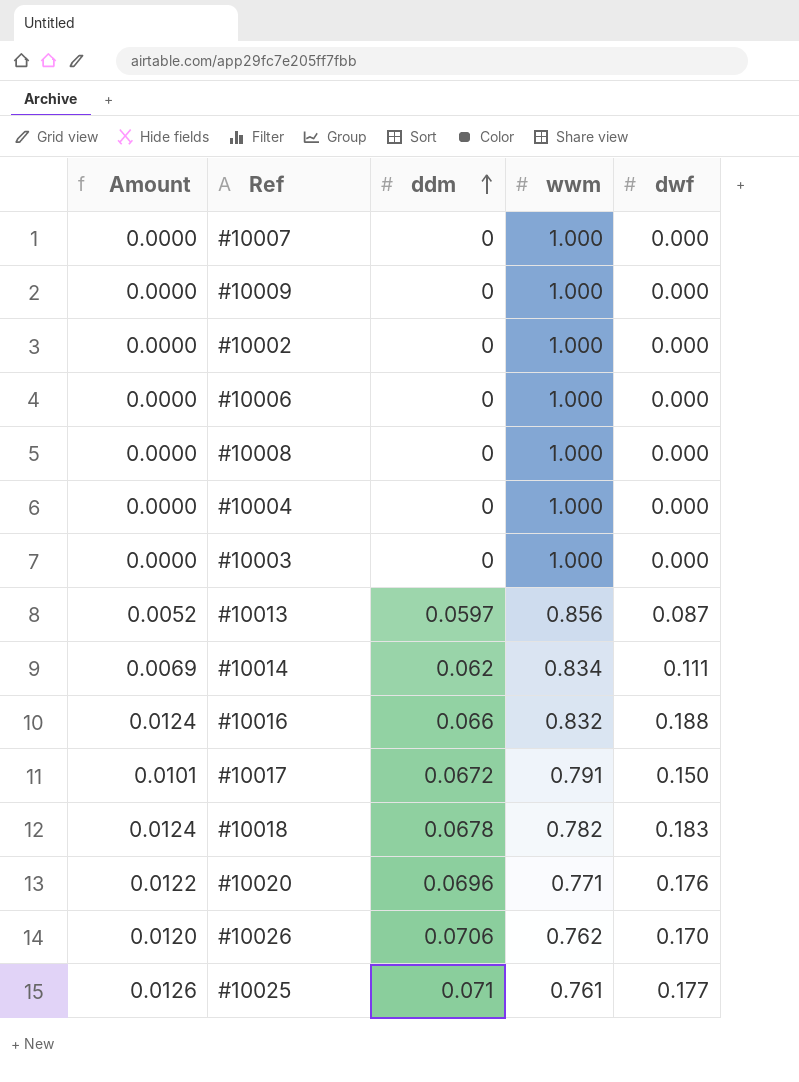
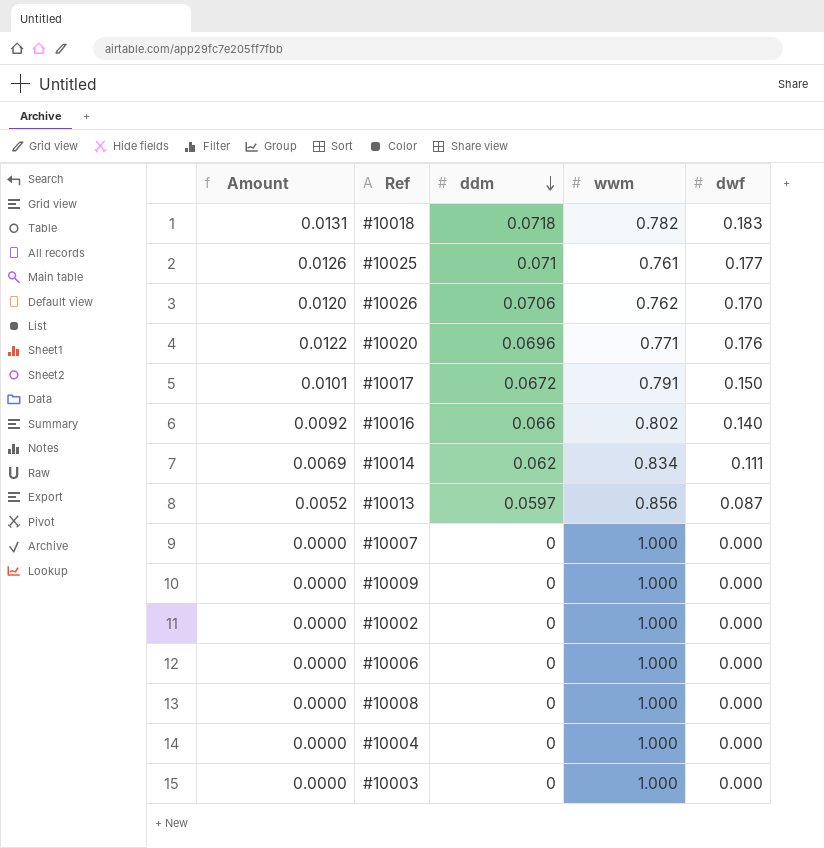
row order: ddm ascending -> ddm descending
#10018 | Amount: 0.0124 -> 0.0131
#10018 | ddm: 0.0678 -> 0.0718
#10016 | Amount: 0.0124 -> 0.0092
#10016 | wwm: 0.832 -> 0.802
#10016 | dwf: 0.188 -> 0.140

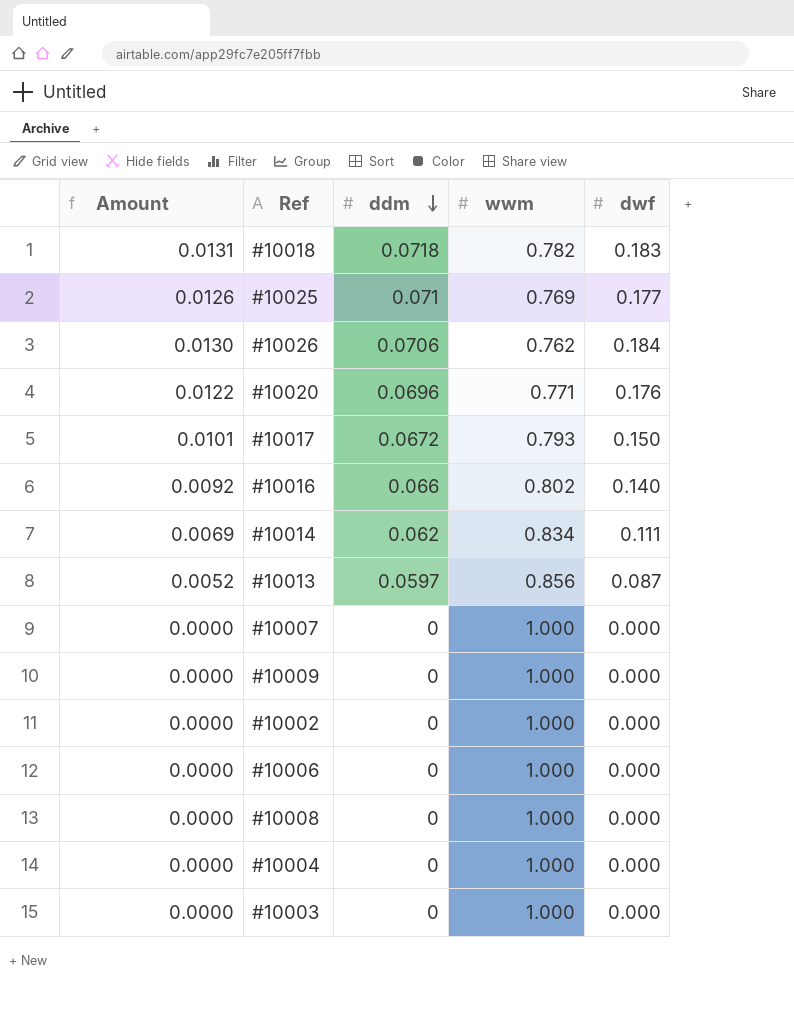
#10025 | wwm: 0.761 -> 0.769
#10026 | Amount: 0.0120 -> 0.0130
#10026 | dwf: 0.170 -> 0.184
#10017 | wwm: 0.791 -> 0.793

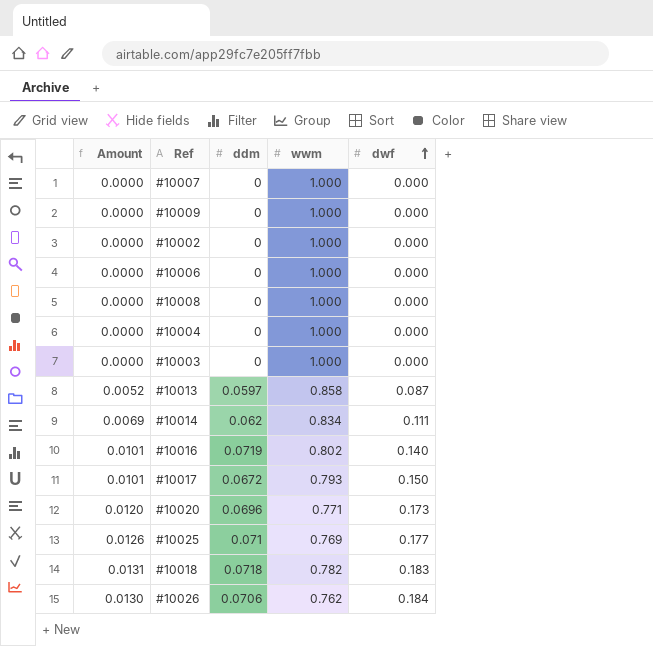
row order: ddm descending -> dwf ascending
#10013 | wwm: 0.856 -> 0.858
#10016 | Amount: 0.0092 -> 0.0101
#10016 | ddm: 0.066 -> 0.0719
#10020 | Amount: 0.0122 -> 0.0120
#10020 | dwf: 0.176 -> 0.173

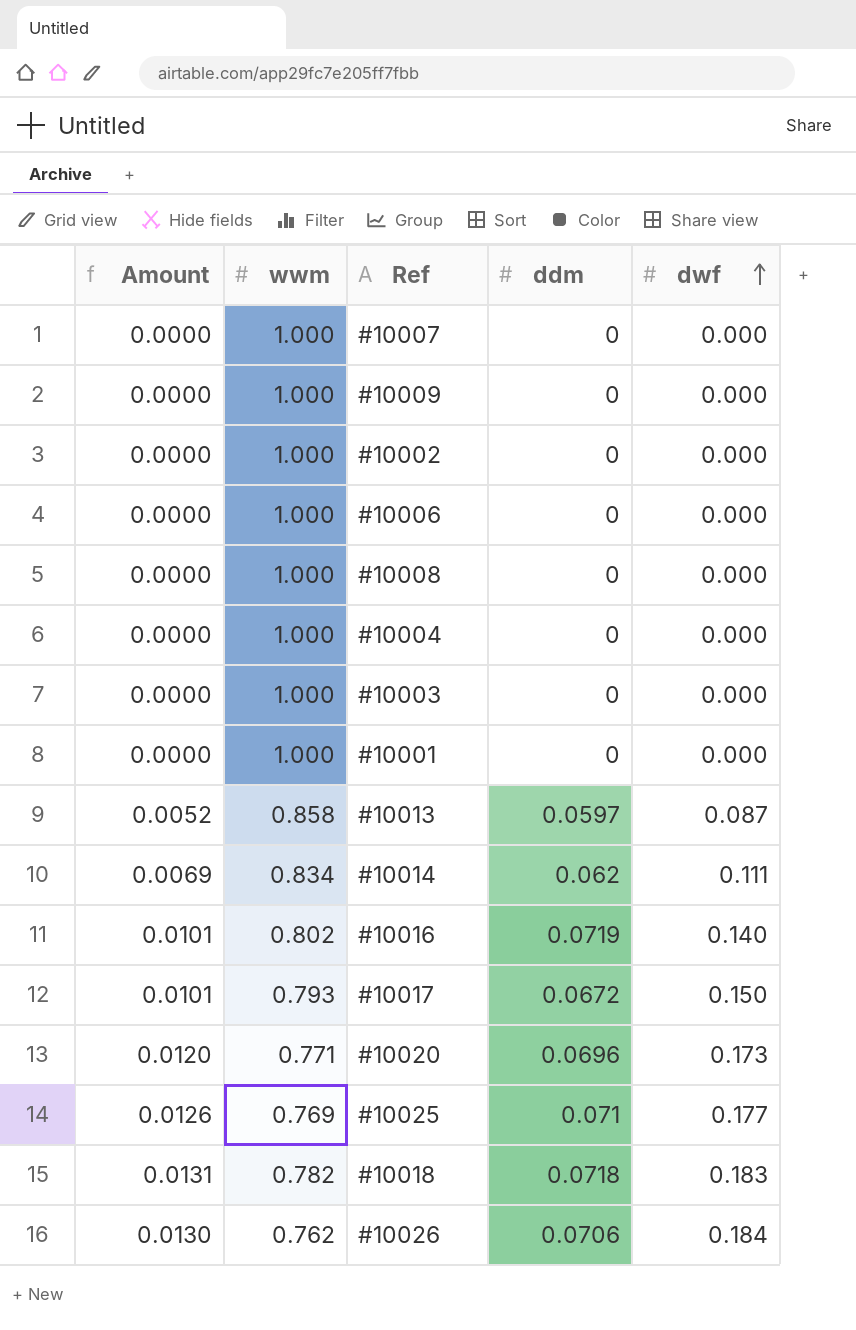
column wwm | position: 4 -> 2
row #10001: none -> 0.0000 | 1.000 | 0 | 0.000

